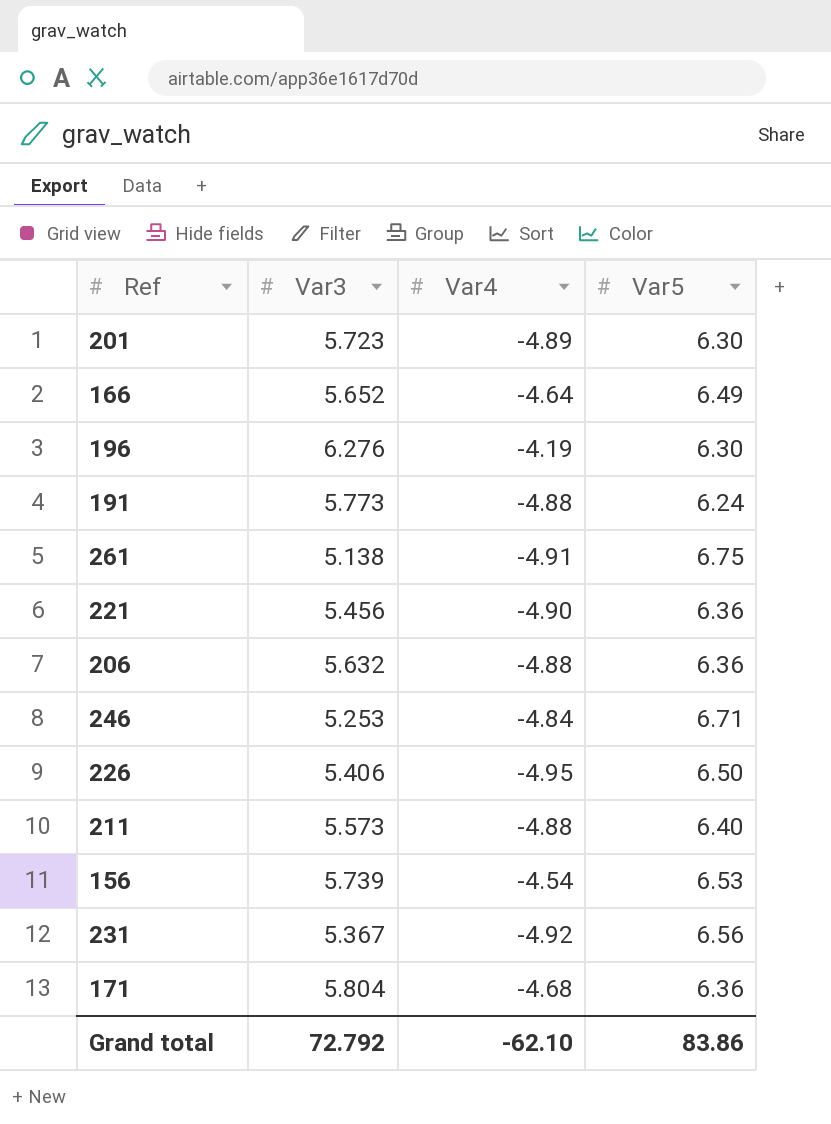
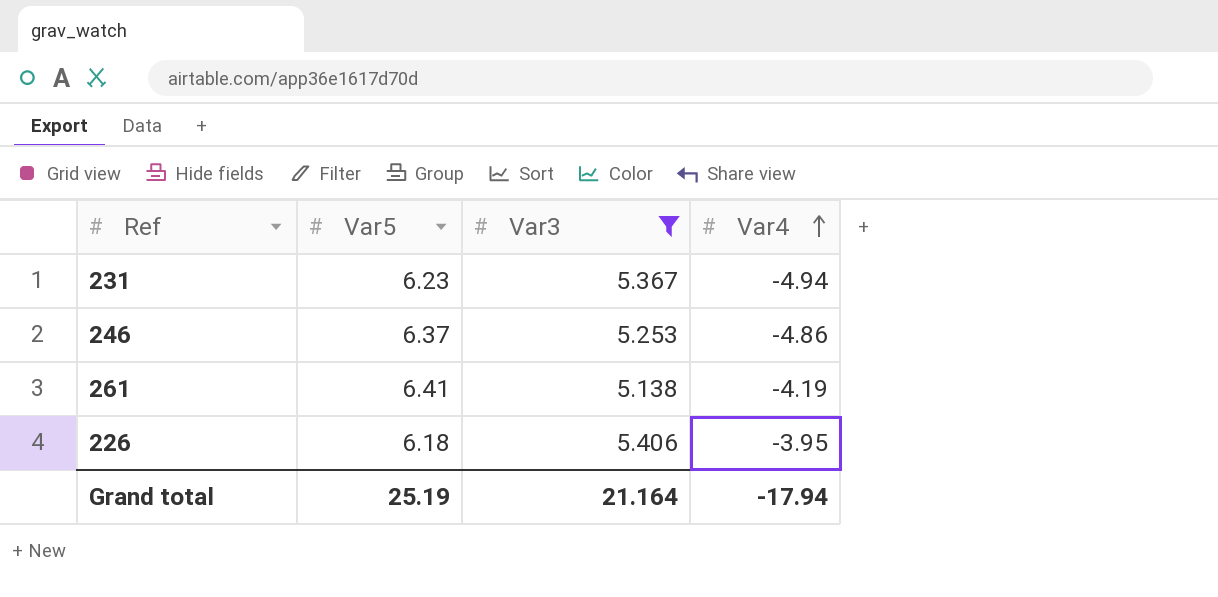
filter: none -> Var3 <= 5.406
row order: none -> Var4 ascending
column Var5 | position: 4 -> 2
231 | Var5: 6.56 -> 6.23
231 | Var4: -4.92 -> -4.94
246 | Var5: 6.71 -> 6.37
246 | Var4: -4.84 -> -4.86
261 | Var5: 6.75 -> 6.41
261 | Var4: -4.91 -> -4.19
226 | Var5: 6.50 -> 6.18
226 | Var4: -4.95 -> -3.95
Grand total | Var5: 83.86 -> 25.19
Grand total | Var3: 72.792 -> 21.164
Grand total | Var4: -62.10 -> -17.94

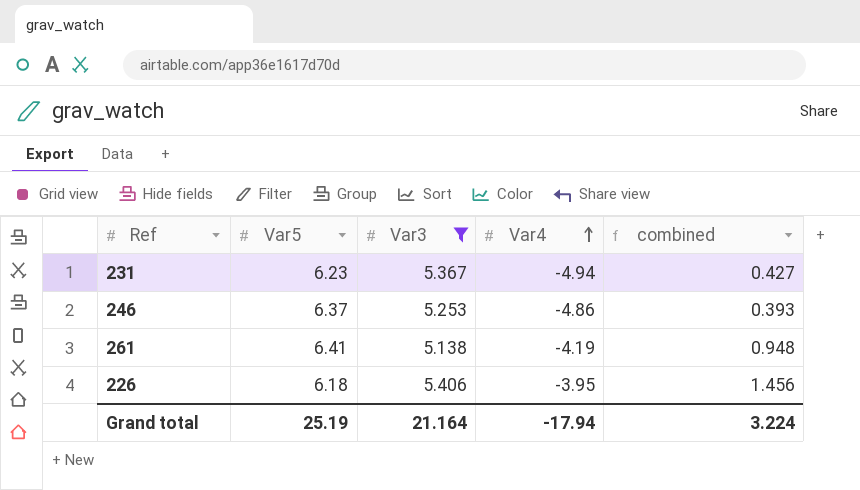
column combined | formula: none -> [Var3] + [Var4]

